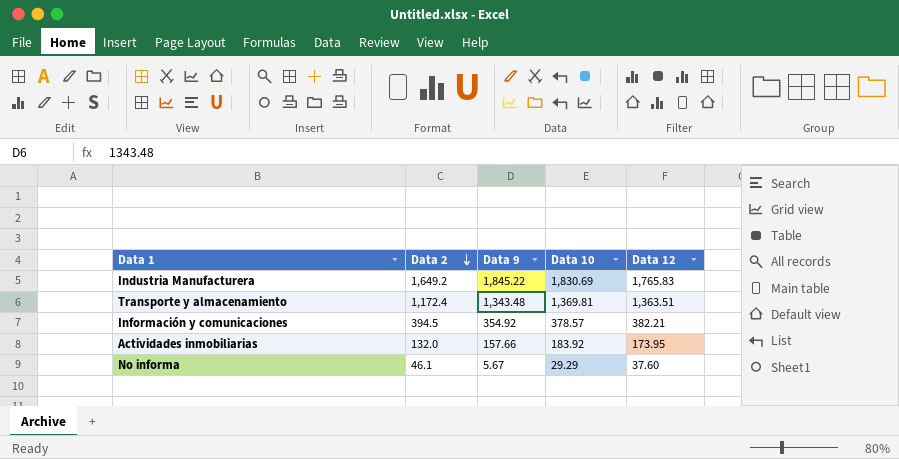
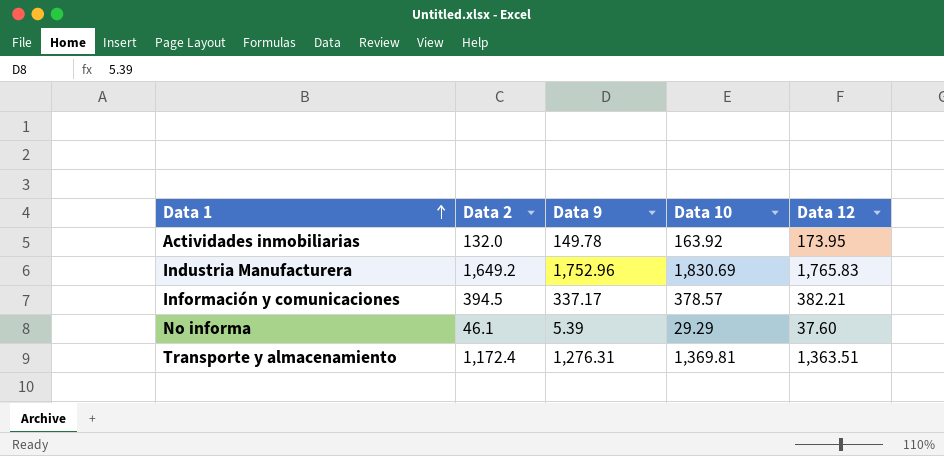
row order: Data 2 descending -> Data 1 ascending
Actividades inmobiliarias | Data 9: 157.66 -> 149.78
Actividades inmobiliarias | Data 10: 183.92 -> 163.92
Industria Manufacturera | Data 9: 1,845.22 -> 1,752.96
Información y comunicaciones | Data 9: 354.92 -> 337.17
No informa | Data 9: 5.67 -> 5.39
Transporte y almacenamiento | Data 9: 1,343.48 -> 1,276.31

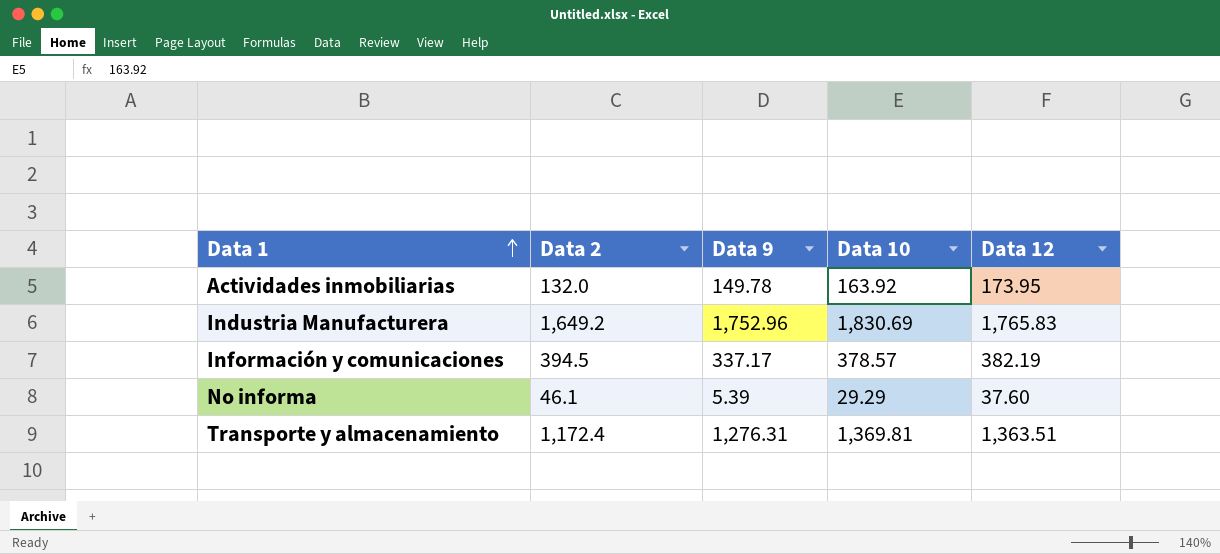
Información y comunicaciones | Data 12: 382.21 -> 382.19

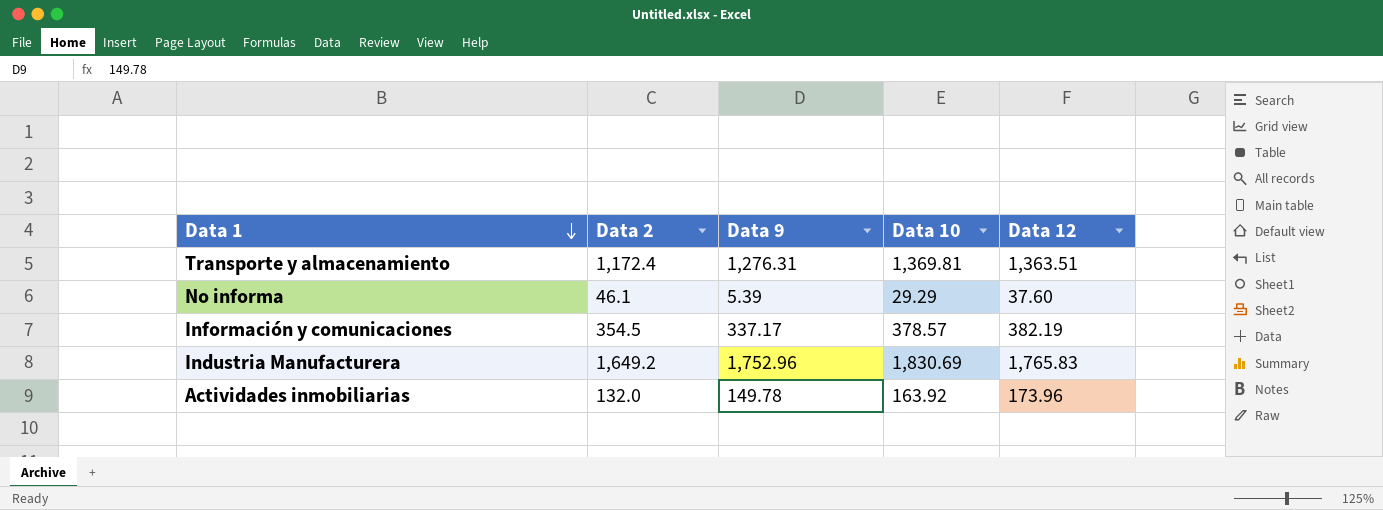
row order: Data 1 ascending -> Data 1 descending
Información y comunicaciones | Data 2: 394.5 -> 354.5
Actividades inmobiliarias | Data 12: 173.95 -> 173.96

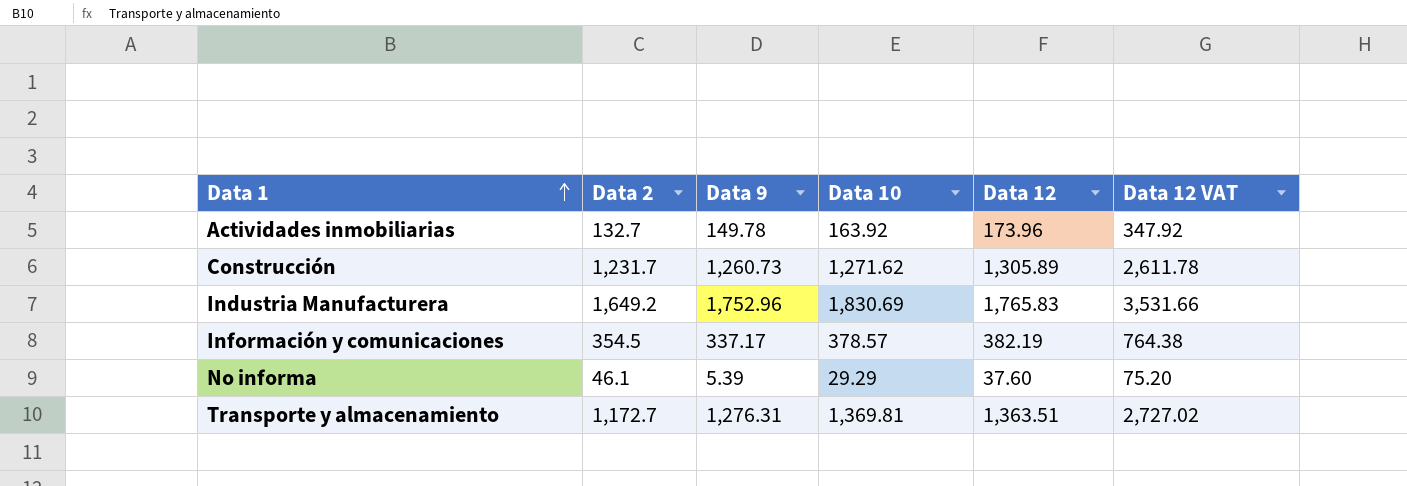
row order: Data 1 descending -> Data 1 ascending
column Data 12 VAT | formula: none -> [Data 12] * 2
Actividades inmobiliarias | Data 2: 132.0 -> 132.7
row Construcción: none -> 1,231.7 | 1,260.73 | 1,271.62 | 1,305.89 | 2,611.78
Transporte y almacenamiento | Data 2: 1,172.4 -> 1,172.7

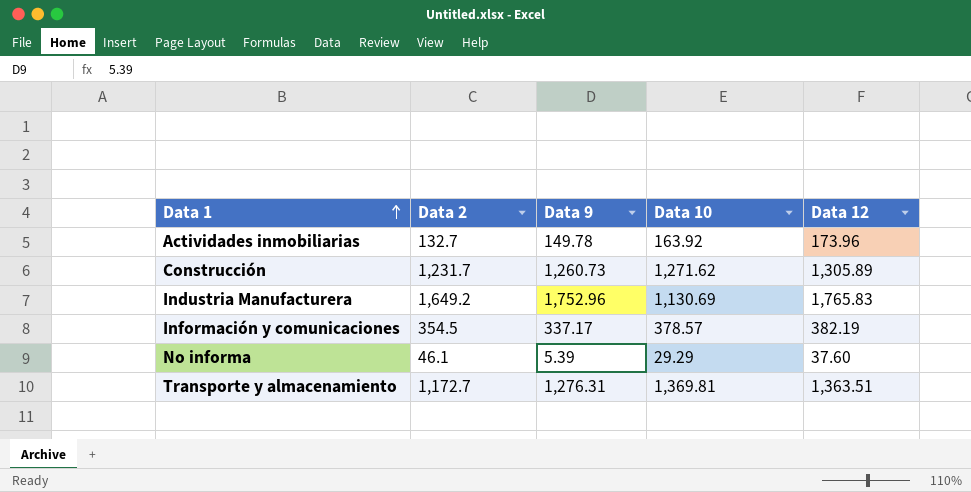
column Data 12 VAT | formula: [Data 12] * 2 -> none
Industria Manufacturera | Data 10: 1,830.69 -> 1,130.69

